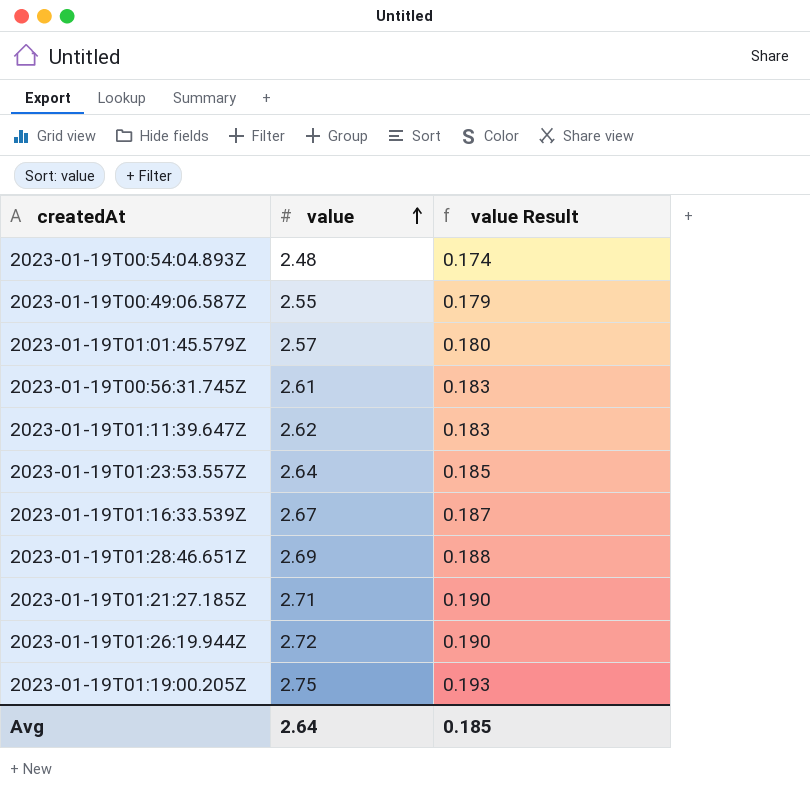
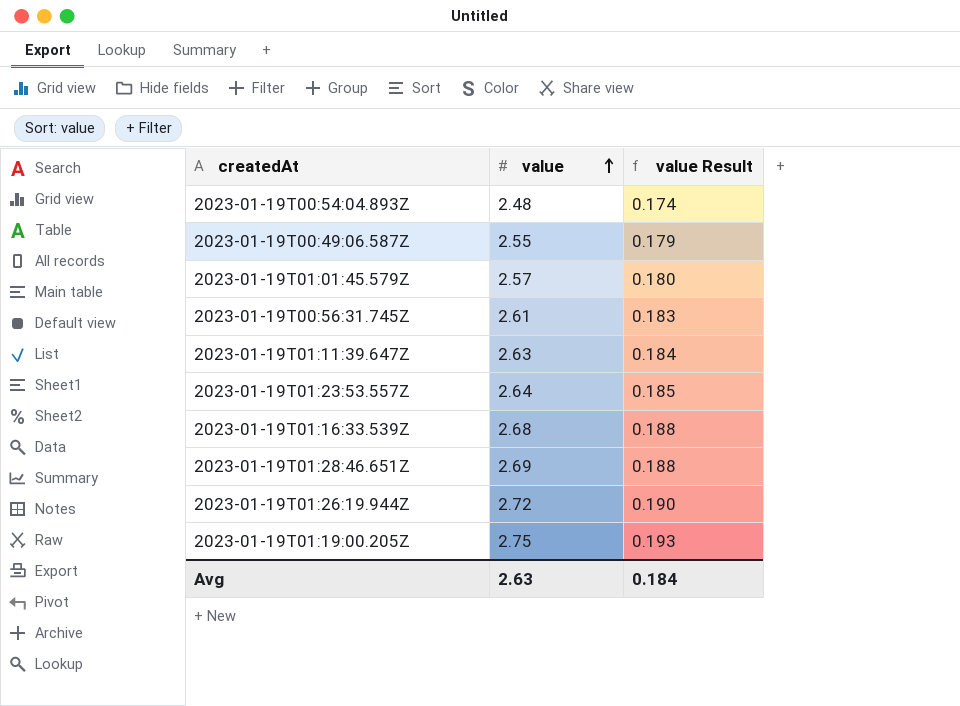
row 2023-01-19T01:21:27.185Z: 2.71 | 0.190 -> none
2023-01-19T01:11:39.647Z | value: 2.62 -> 2.63
2023-01-19T01:11:39.647Z | value Result: 0.183 -> 0.184
2023-01-19T01:16:33.539Z | value: 2.67 -> 2.68
2023-01-19T01:16:33.539Z | value Result: 0.187 -> 0.188
Avg | value: 2.64 -> 2.63
Avg | value Result: 0.185 -> 0.184

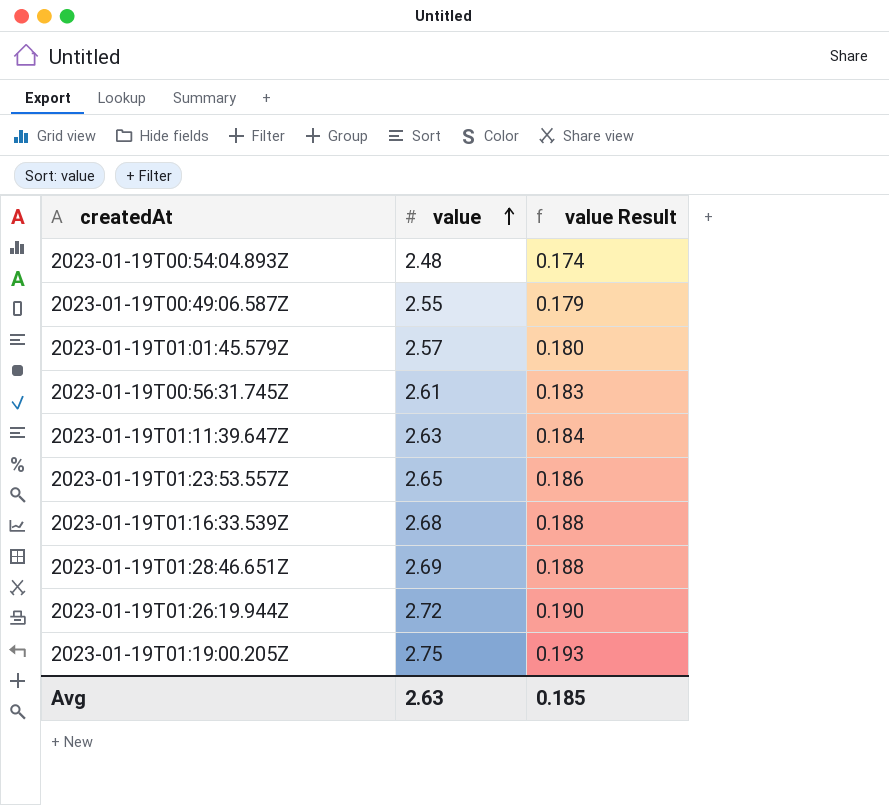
2023-01-19T01:23:53.557Z | value: 2.64 -> 2.65
2023-01-19T01:23:53.557Z | value Result: 0.185 -> 0.186
Avg | value Result: 0.184 -> 0.185

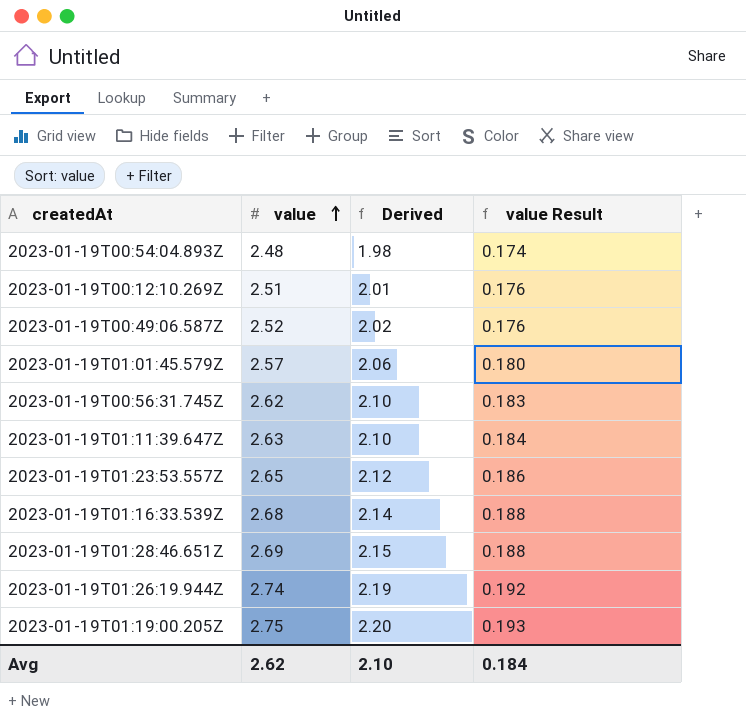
column Derived | formula: none -> [value] * 0.8
row 2023-01-19T00:12:10.269Z: none -> 2.51 | 2.01 | 0.176
2023-01-19T00:49:06.587Z | value: 2.55 -> 2.52
2023-01-19T00:49:06.587Z | value Result: 0.179 -> 0.176
2023-01-19T00:56:31.745Z | value: 2.61 -> 2.62
2023-01-19T01:26:19.944Z | value: 2.72 -> 2.74
2023-01-19T01:26:19.944Z | value Result: 0.190 -> 0.192
Avg | value: 2.63 -> 2.62
Avg | value Result: 0.185 -> 0.184

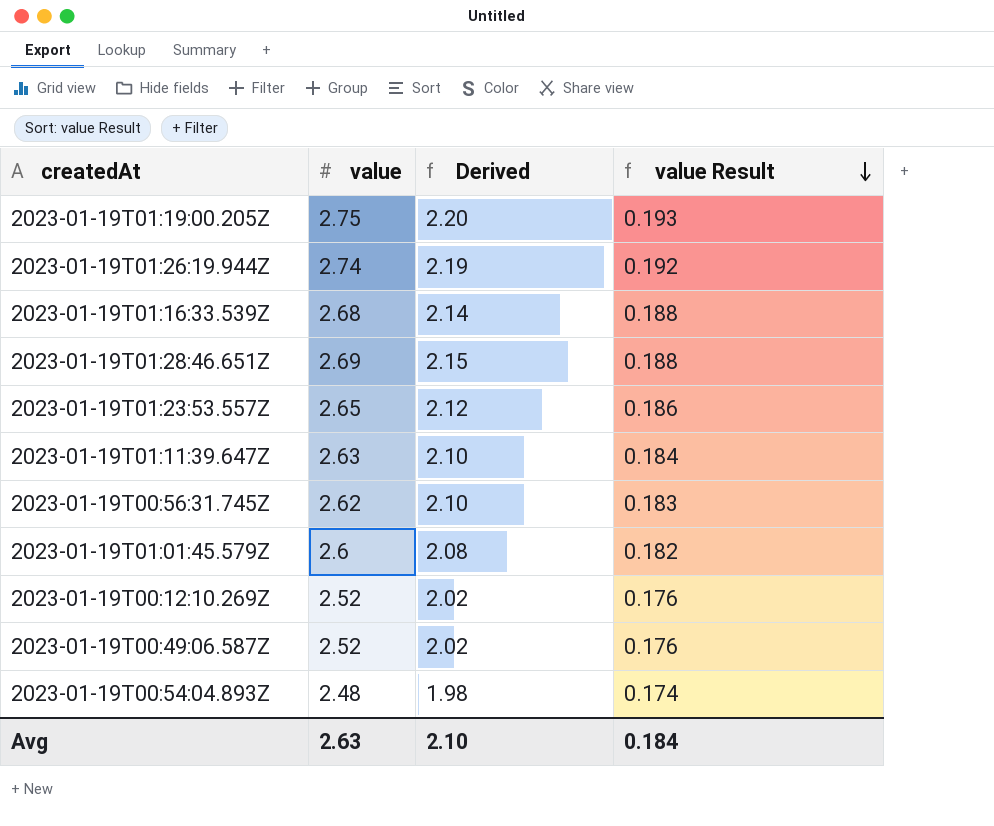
row order: value ascending -> value Result descending
2023-01-19T01:01:45.579Z | value: 2.57 -> 2.6
2023-01-19T01:01:45.579Z | Derived: 2.06 -> 2.08
2023-01-19T01:01:45.579Z | value Result: 0.180 -> 0.182
2023-01-19T00:12:10.269Z | value: 2.51 -> 2.52
2023-01-19T00:12:10.269Z | Derived: 2.01 -> 2.02
Avg | value: 2.62 -> 2.63

